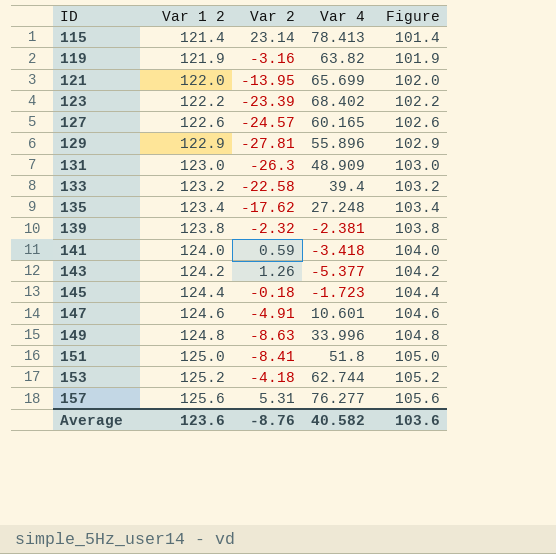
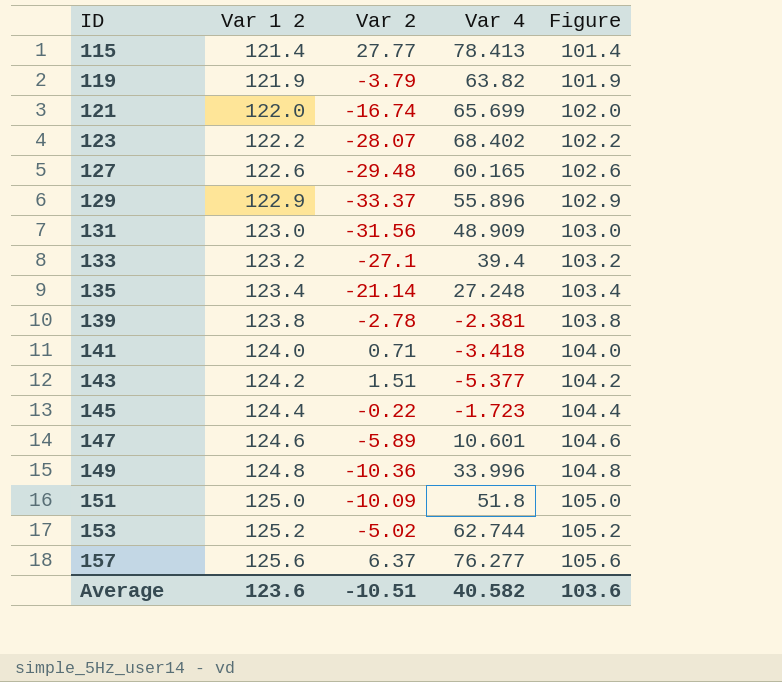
115 | Var 2: 23.14 -> 27.77
119 | Var 2: -3.16 -> -3.79
121 | Var 2: -13.95 -> -16.74
123 | Var 2: -23.39 -> -28.07
127 | Var 2: -24.57 -> -29.48
129 | Var 2: -27.81 -> -33.37
131 | Var 2: -26.3 -> -31.56
133 | Var 2: -22.58 -> -27.1
135 | Var 2: -17.62 -> -21.14
139 | Var 2: -2.32 -> -2.78
141 | Var 2: 0.59 -> 0.71
143 | Var 2: 1.26 -> 1.51
145 | Var 2: -0.18 -> -0.22
147 | Var 2: -4.91 -> -5.89
149 | Var 2: -8.63 -> -10.36
151 | Var 2: -8.41 -> -10.09
153 | Var 2: -4.18 -> -5.02
157 | Var 2: 5.31 -> 6.37
Average | Var 2: -8.76 -> -10.51

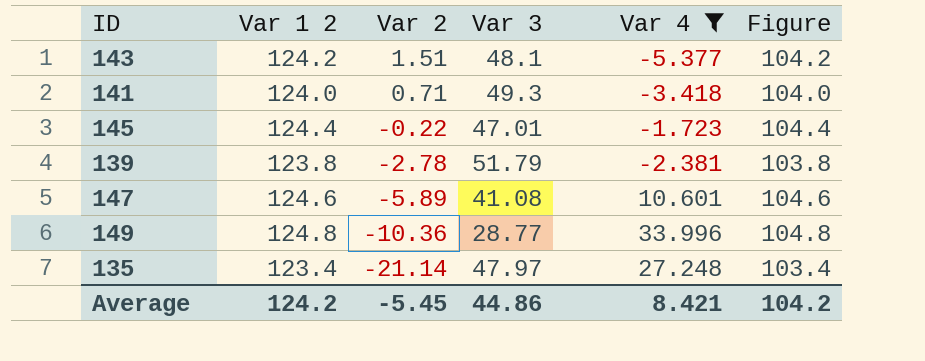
filter: none -> Var 4 <= 33.996
row order: ID ascending -> Var 2 descending
column Var 3 | position: none -> 4
Average | Var 1 2: 123.6 -> 124.2
Average | Var 2: -10.51 -> -5.45
Average | Var 4: 40.582 -> 8.421
Average | Figure: 103.6 -> 104.2

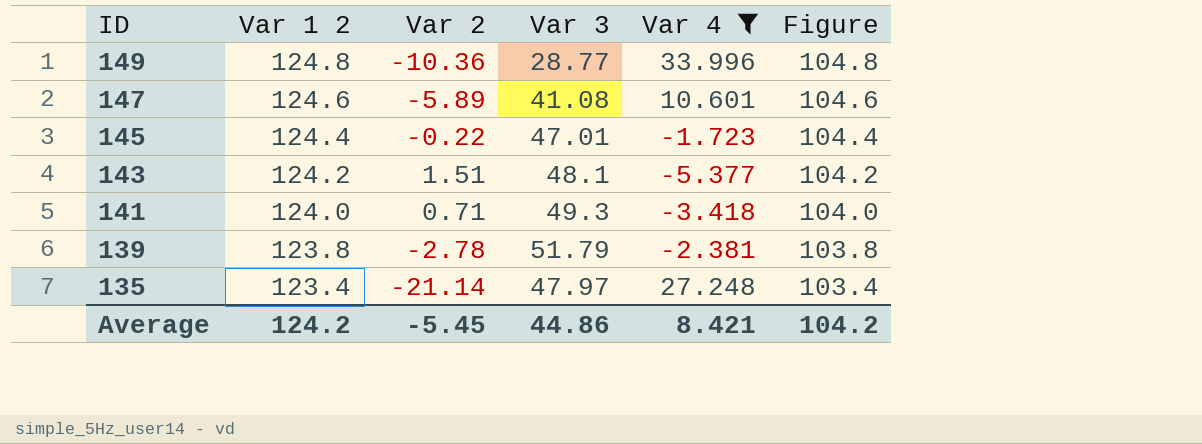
row order: Var 2 descending -> ID descending

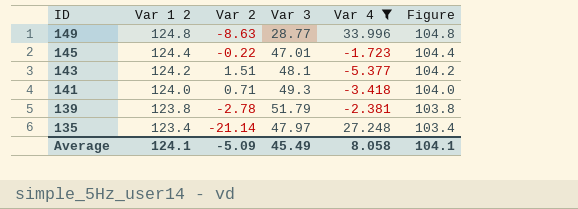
row 147: 124.6 | -5.89 | 41.08 | 10.601 | 104.6 -> none
149 | Var 2: -10.36 -> -8.63
Average | Var 1 2: 124.2 -> 124.1
Average | Var 2: -5.45 -> -5.09
Average | Var 3: 44.86 -> 45.49
Average | Var 4: 8.421 -> 8.058
Average | Figure: 104.2 -> 104.1

